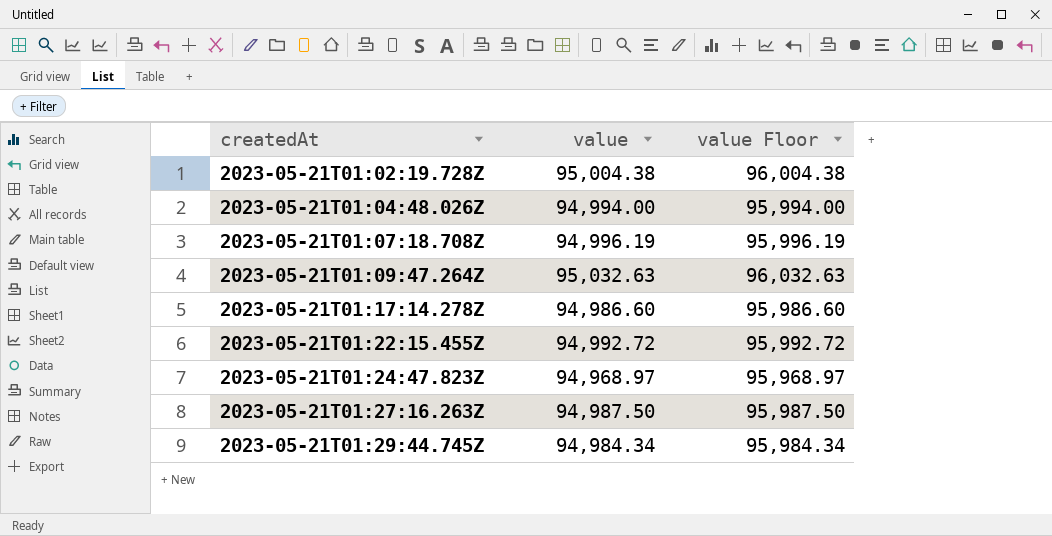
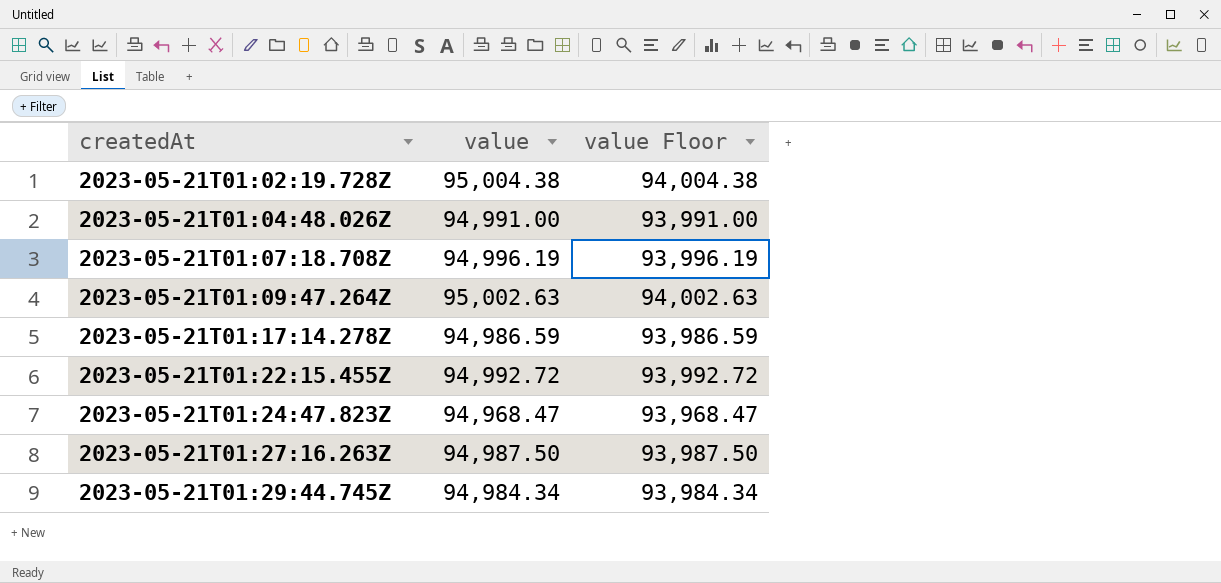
column value Floor | formula: [value] + 1000 -> [value] - 1000
2023-05-21T01:04:48.026Z | value: 94,994.00 -> 94,991.00
2023-05-21T01:09:47.264Z | value: 95,032.63 -> 95,002.63
2023-05-21T01:17:14.278Z | value: 94,986.60 -> 94,986.59
2023-05-21T01:24:47.823Z | value: 94,968.97 -> 94,968.47

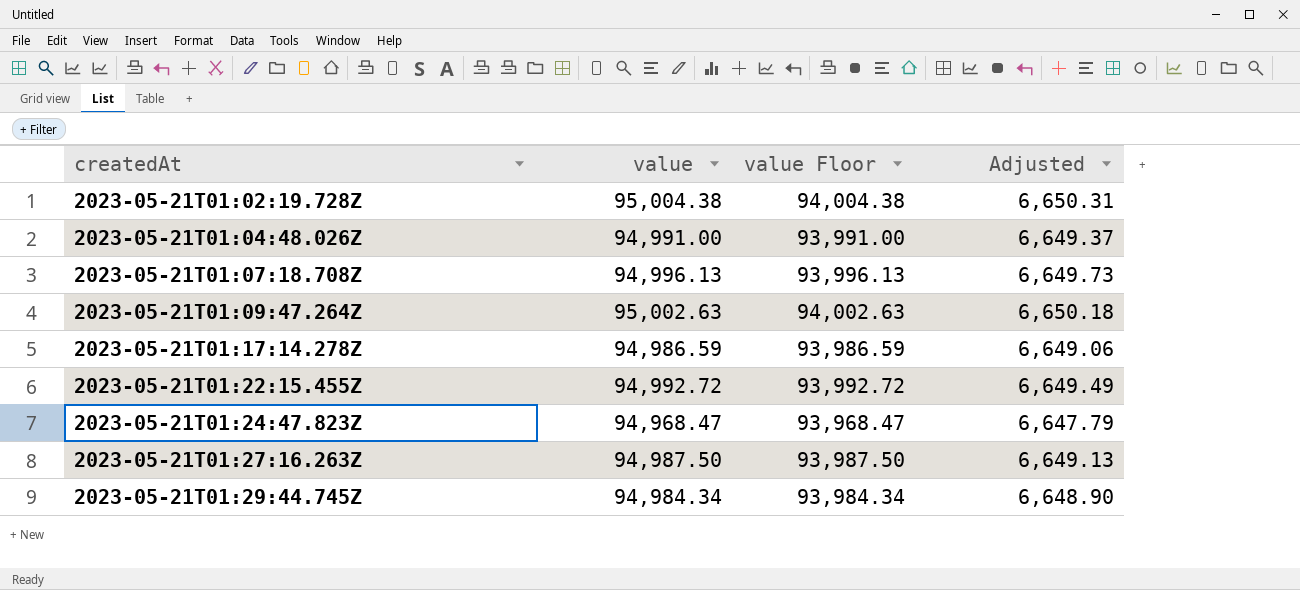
column Adjusted | formula: none -> [value] * 0.07
2023-05-21T01:07:18.708Z | value: 94,996.19 -> 94,996.13
2023-05-21T01:07:18.708Z | value Floor: 93,996.19 -> 93,996.13

